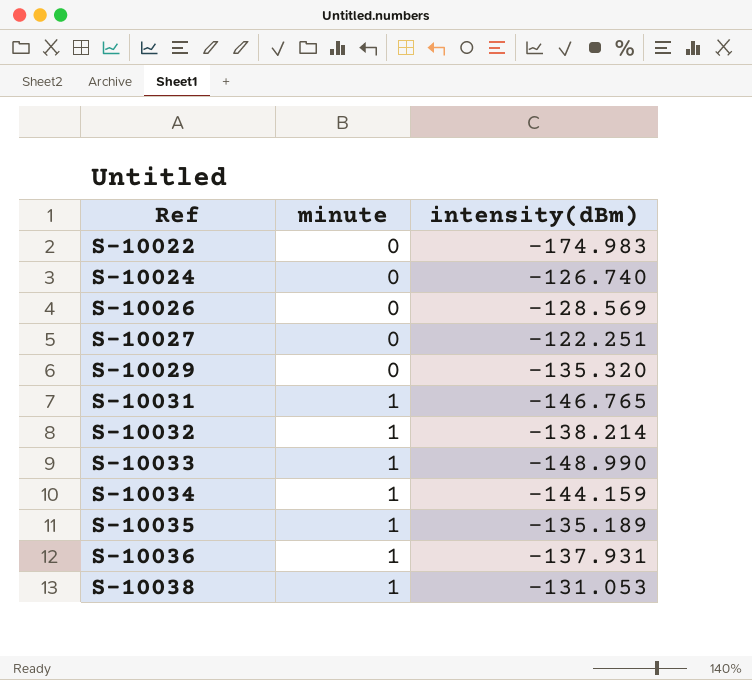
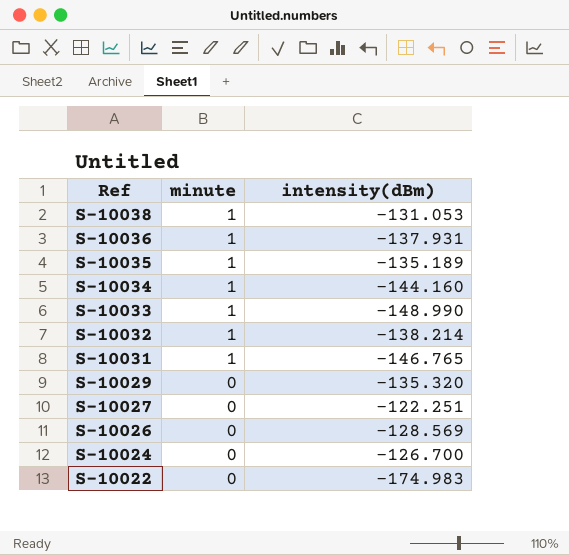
row order: Ref ascending -> Ref descending
S-10034 | intensity(dBm): -144.159 -> -144.160
S-10024 | intensity(dBm): -126.740 -> -126.700

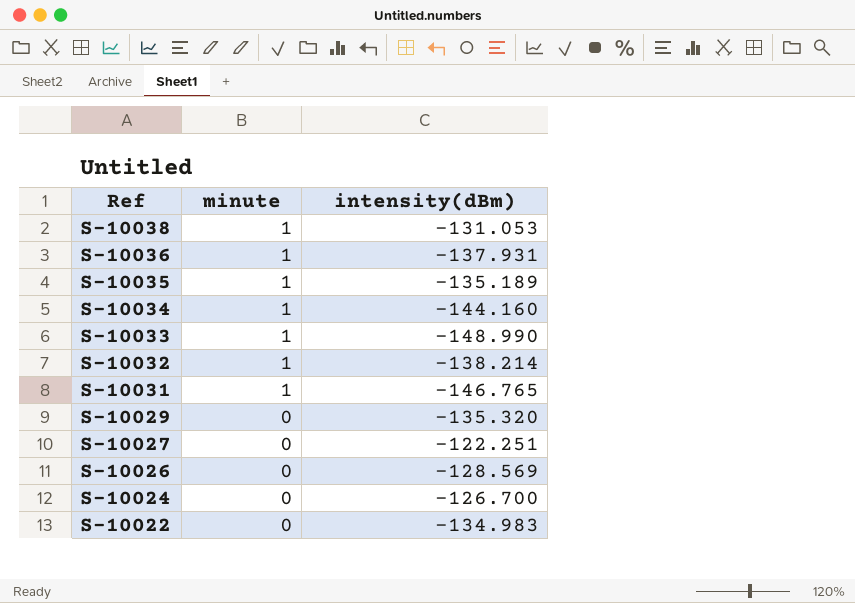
S-10022 | intensity(dBm): -174.983 -> -134.983

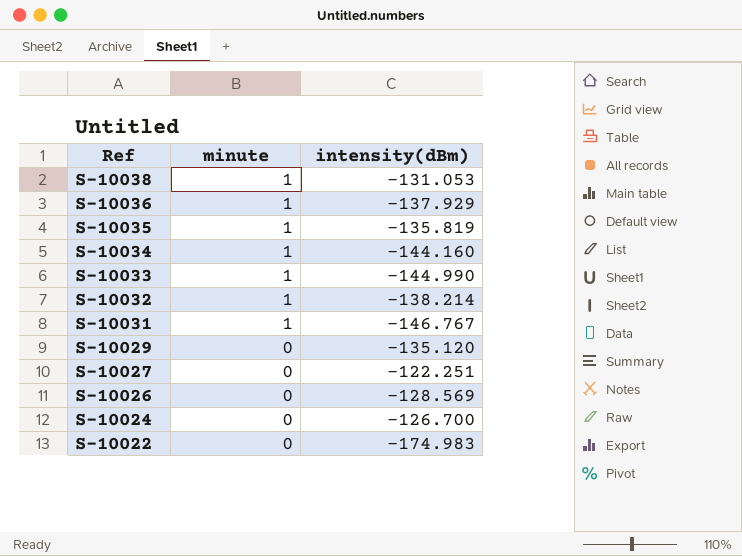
S-10036 | intensity(dBm): -137.931 -> -137.929
S-10035 | intensity(dBm): -135.189 -> -135.819
S-10033 | intensity(dBm): -148.990 -> -144.990
S-10031 | intensity(dBm): -146.765 -> -146.767
S-10029 | intensity(dBm): -135.320 -> -135.120
S-10022 | intensity(dBm): -134.983 -> -174.983

